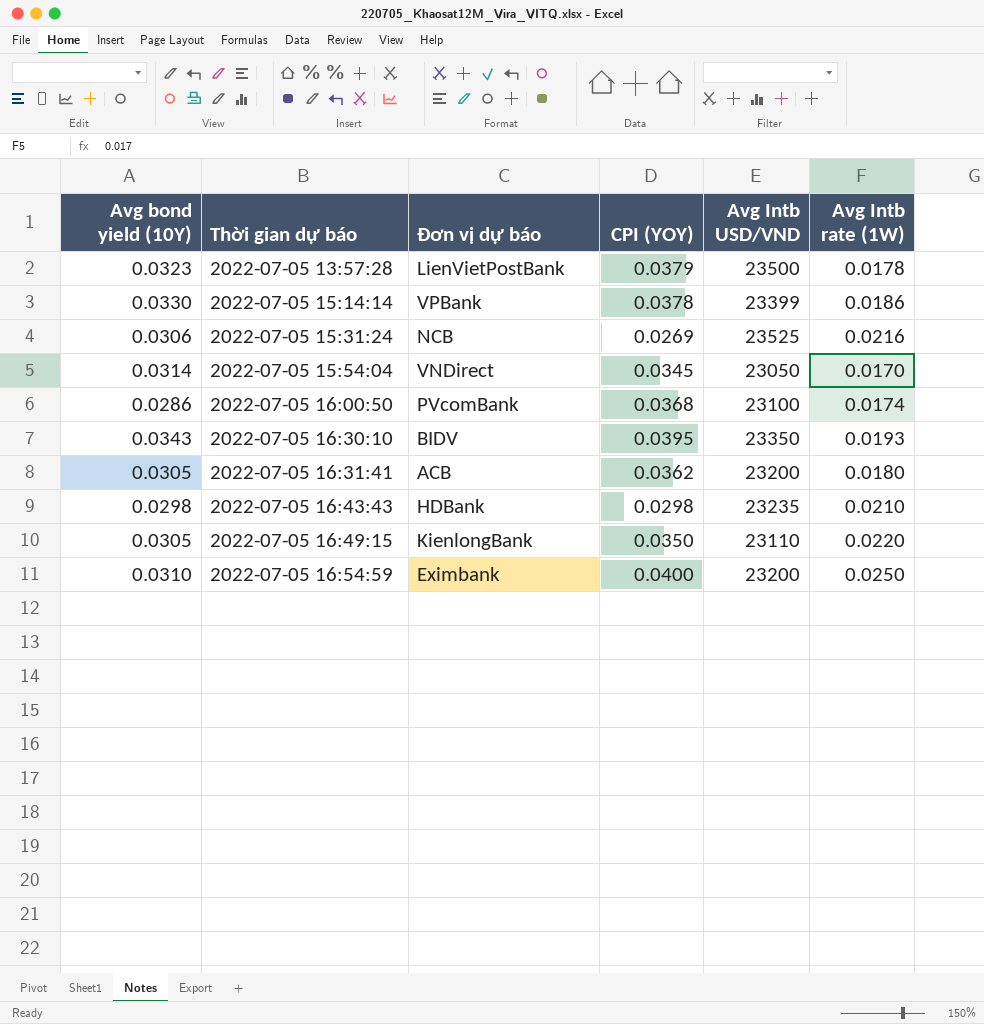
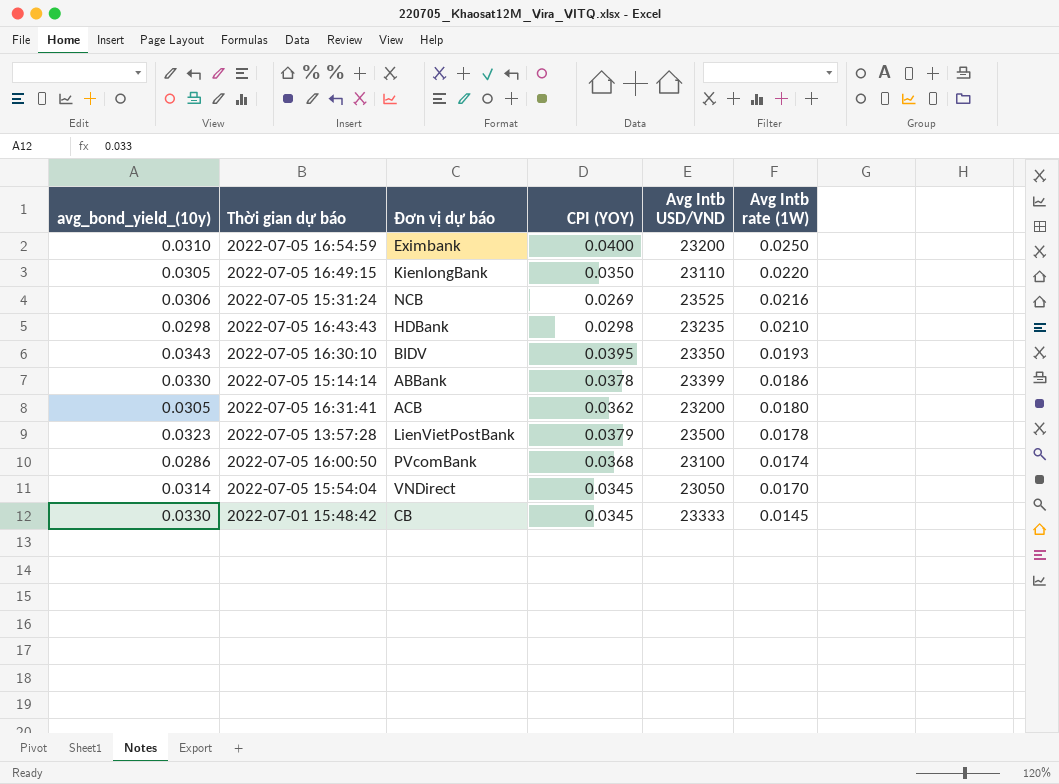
row order: Thời gian dự báo ascending -> Avg Intb rate (1W) descending
column name: Avg bond yield (10Y) -> avg_bond_yield_(10y)
2022-07-05 15:14:14 | Đơn vị dự báo: VPBank -> ABBank
row 2022-07-01 15:48:42: none -> 0.0330 | CB | 0.0345 | 23333 | 0.0145

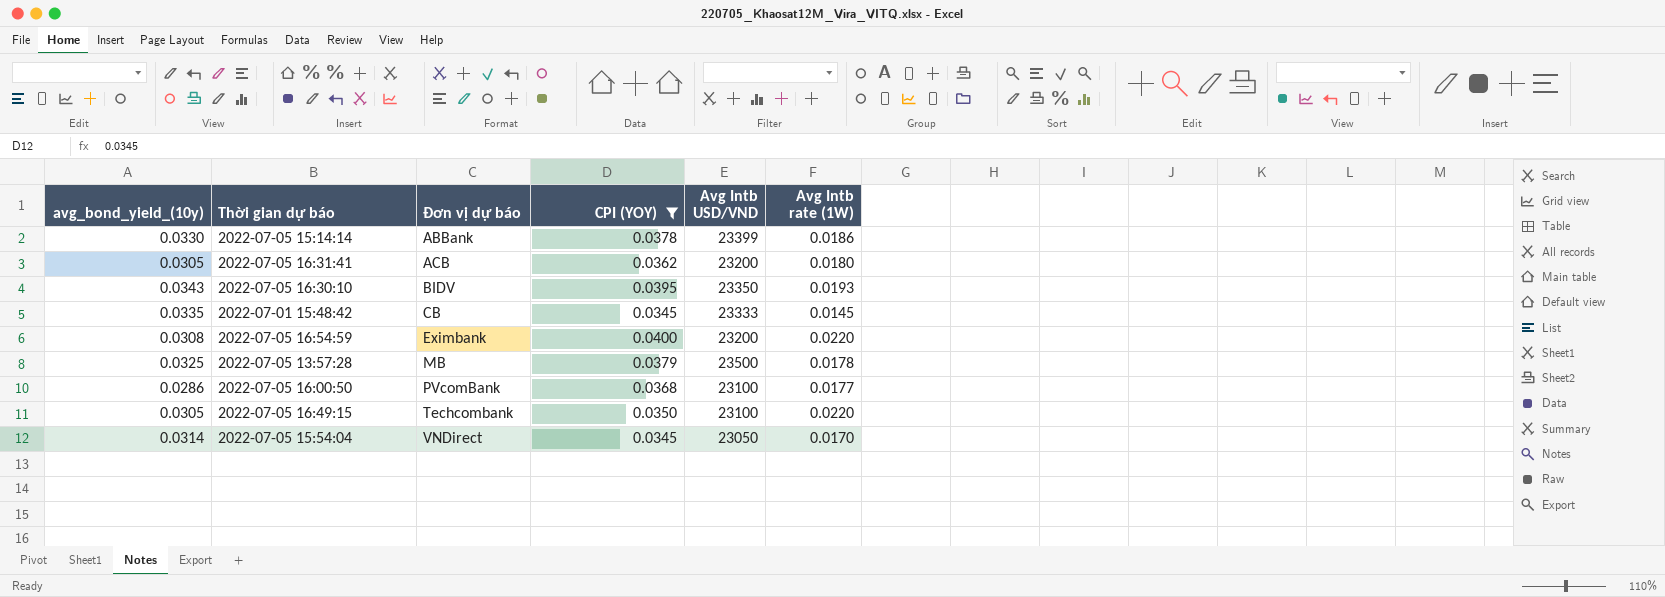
filter: none -> CPI (YOY) >= 0.0345
row order: Avg Intb rate (1W) descending -> Đơn vị dự báo ascending
2022-07-01 15:48:42 | avg_bond_yield_(10y): 0.0330 -> 0.0335
2022-07-05 16:54:59 | avg_bond_yield_(10y): 0.0310 -> 0.0308
2022-07-05 16:54:59 | Avg Intb rate (1W): 0.0250 -> 0.0220
2022-07-05 13:57:28 | avg_bond_yield_(10y): 0.0323 -> 0.0325
2022-07-05 13:57:28 | Đơn vị dự báo: LienVietPostBank -> MB
2022-07-05 16:00:50 | Avg Intb rate (1W): 0.0174 -> 0.0177
2022-07-05 16:49:15 | Đơn vị dự báo: KienlongBank -> Techcombank
2022-07-05 16:49:15 | Avg Intb USD/VND: 23110 -> 23100

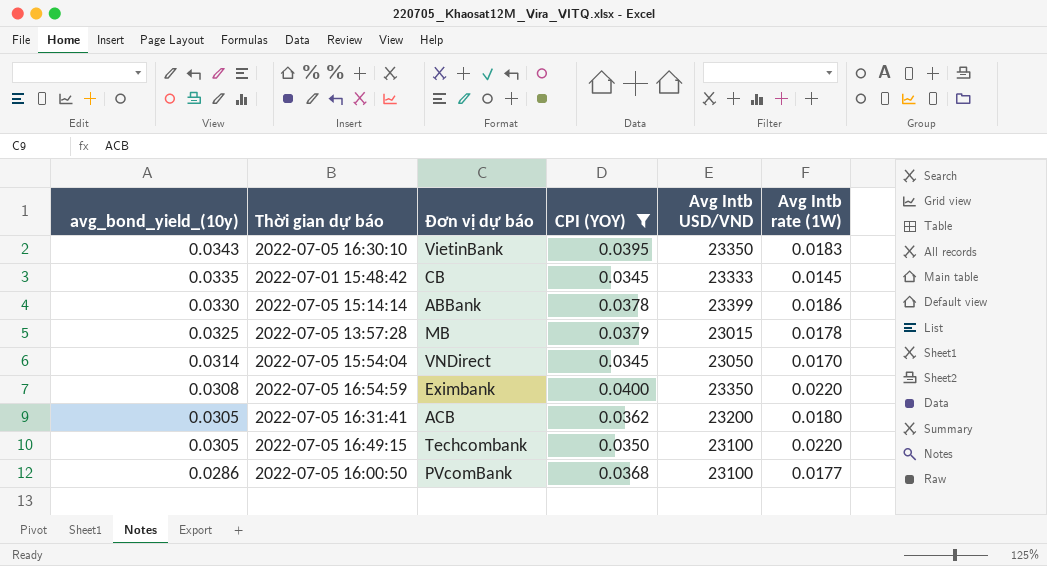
row order: Đơn vị dự báo ascending -> avg_bond_yield_(10y) descending
2022-07-05 16:30:10 | Đơn vị dự báo: BIDV -> VietinBank
2022-07-05 16:30:10 | Avg Intb rate (1W): 0.0193 -> 0.0183
2022-07-05 13:57:28 | Avg Intb USD/VND: 23500 -> 23015
2022-07-05 16:54:59 | Avg Intb USD/VND: 23200 -> 23350

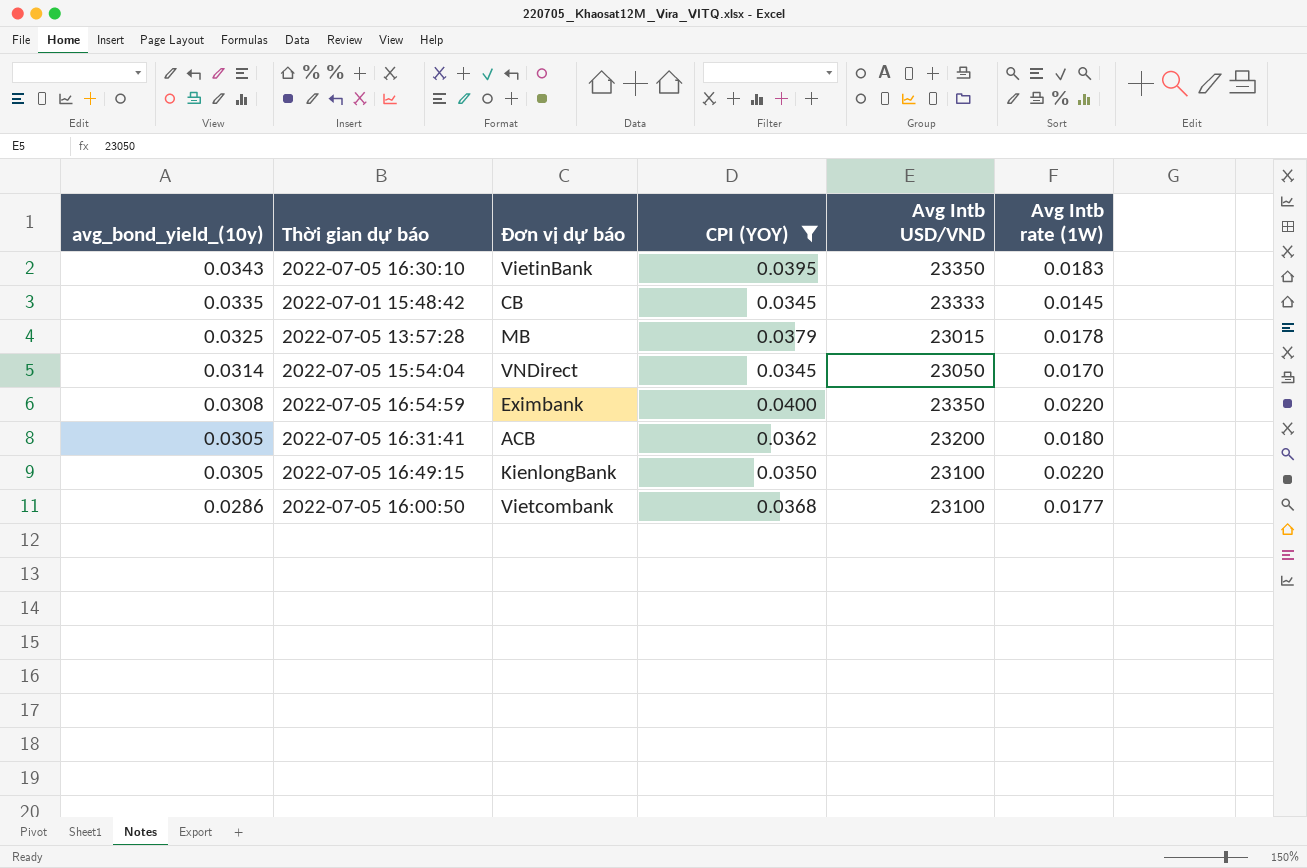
row 2022-07-05 15:14:14: 0.0330 | ABBank | 0.0378 | 23399 | 0.0186 -> none
2022-07-05 16:49:15 | Đơn vị dự báo: Techcombank -> KienlongBank
2022-07-05 16:00:50 | Đơn vị dự báo: PVcomBank -> Vietcombank

